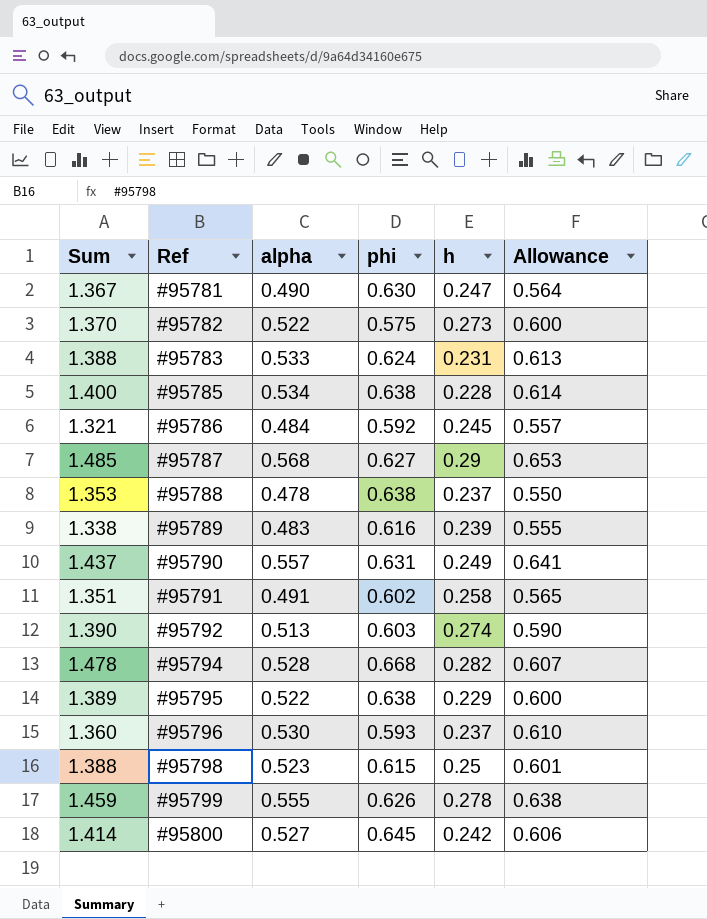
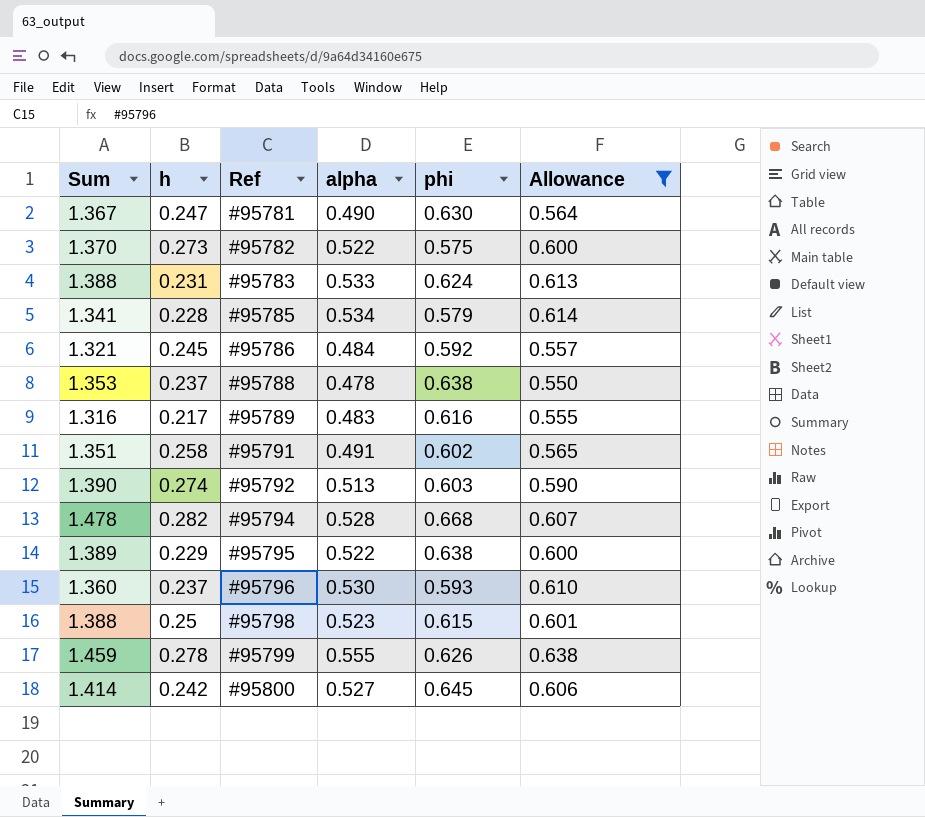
filter: none -> Allowance <= 0.638
column h | position: 5 -> 2
#95785 | Sum: 1.400 -> 1.341
#95785 | phi: 0.638 -> 0.579
#95789 | Sum: 1.338 -> 1.316
#95789 | h: 0.239 -> 0.217

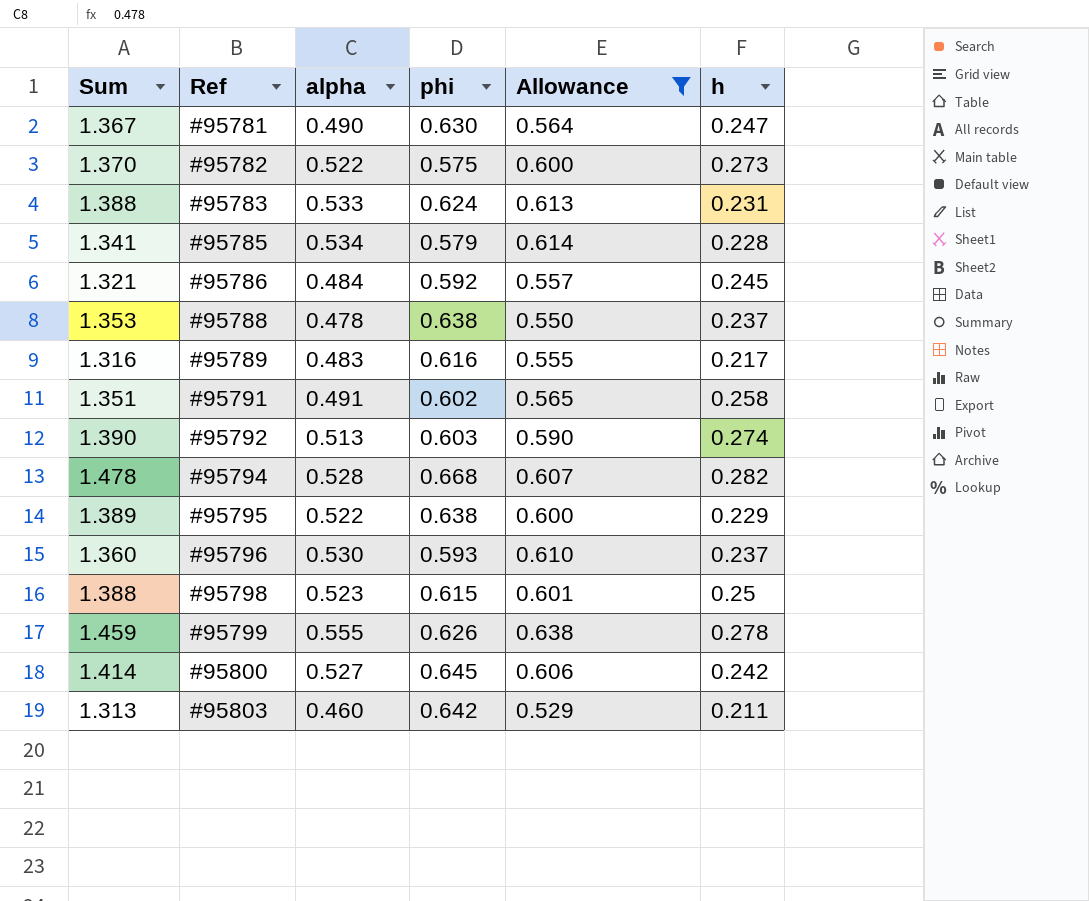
column h | position: 2 -> 6
row #95803: none -> 1.313 | 0.460 | 0.642 | 0.529 | 0.211

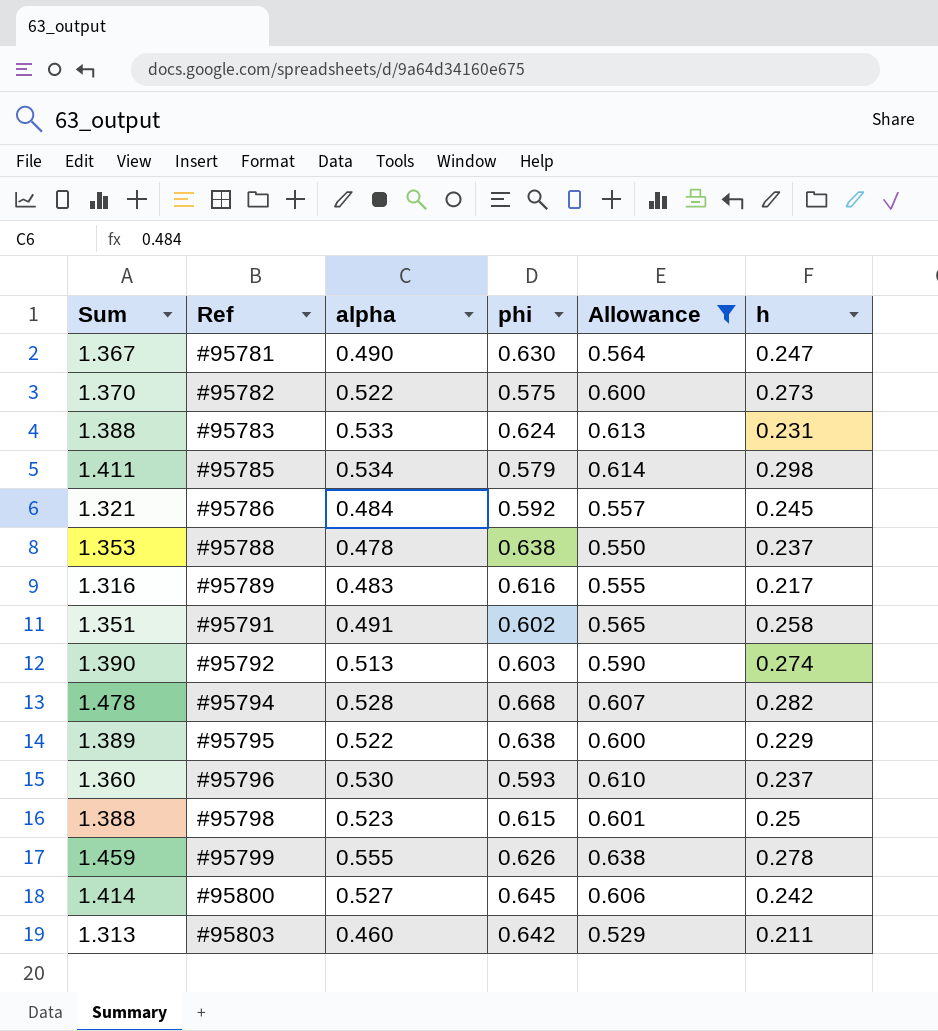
#95785 | Sum: 1.341 -> 1.411
#95785 | h: 0.228 -> 0.298

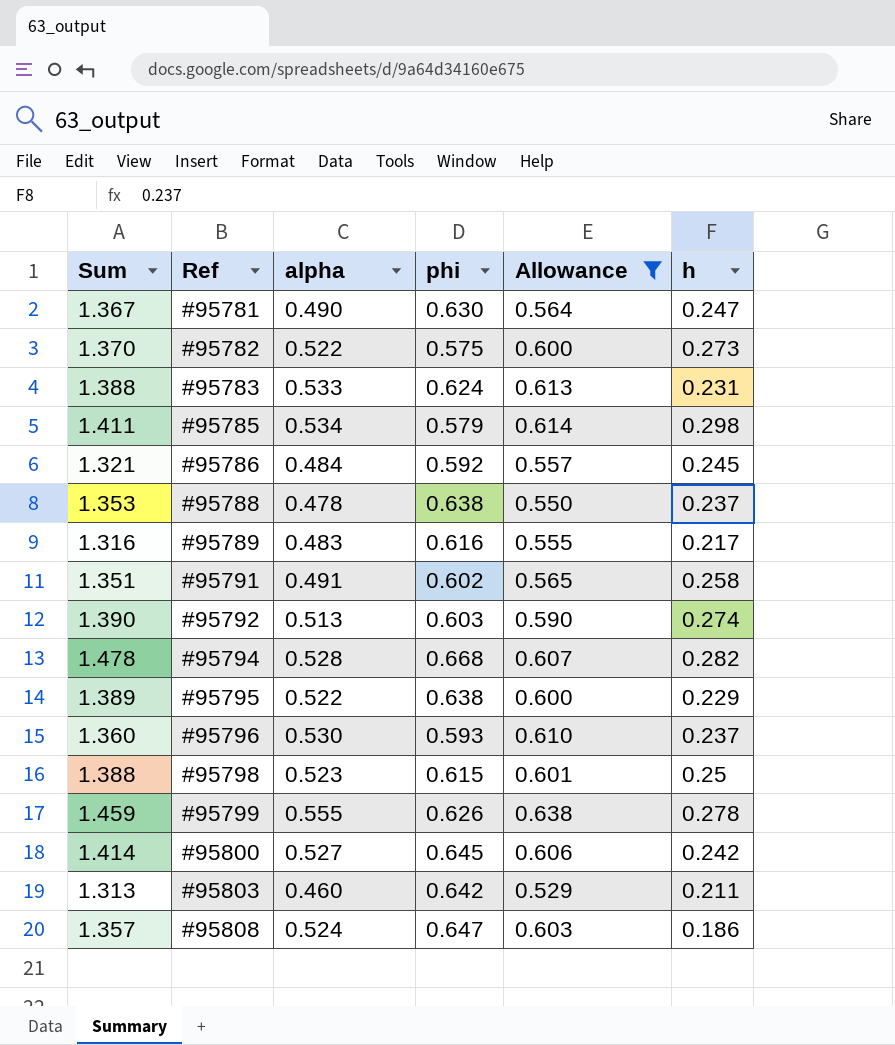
row #95808: none -> 1.357 | 0.524 | 0.647 | 0.603 | 0.186

